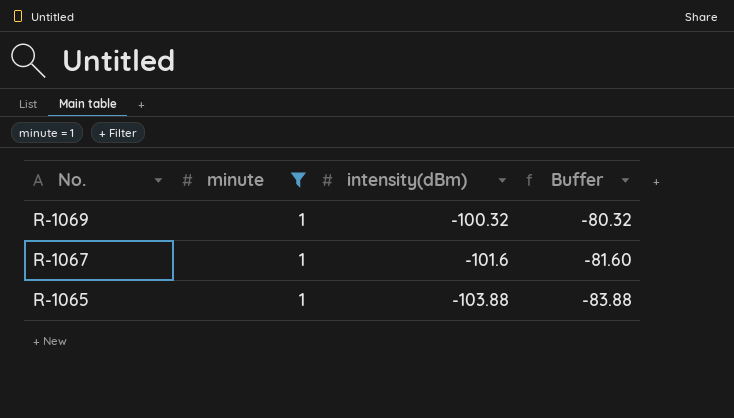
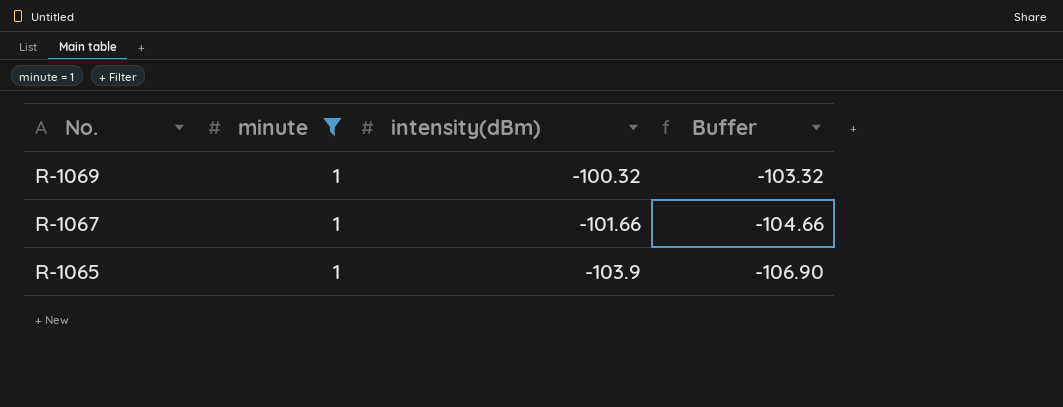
column Buffer | formula: [intensity(dBm)] + 20 -> [intensity(dBm)] - 3
R-1067 | intensity(dBm): -101.6 -> -101.66
R-1065 | intensity(dBm): -103.88 -> -103.9

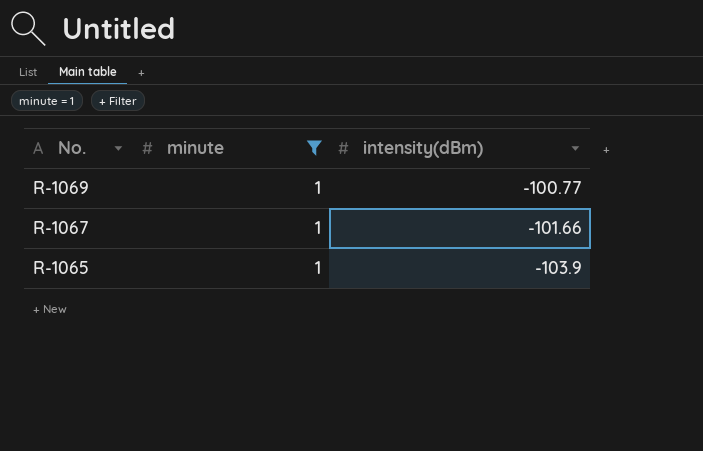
column Buffer | formula: [intensity(dBm)] - 3 -> none
R-1069 | intensity(dBm): -100.32 -> -100.77

